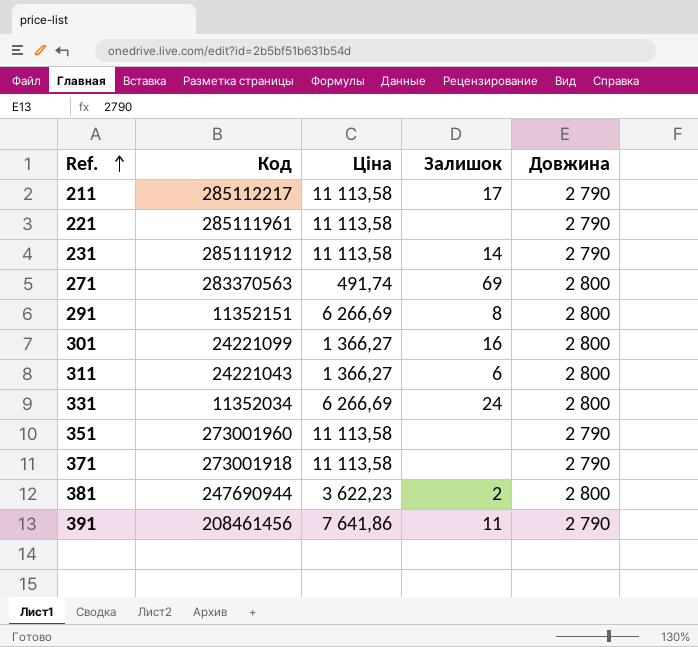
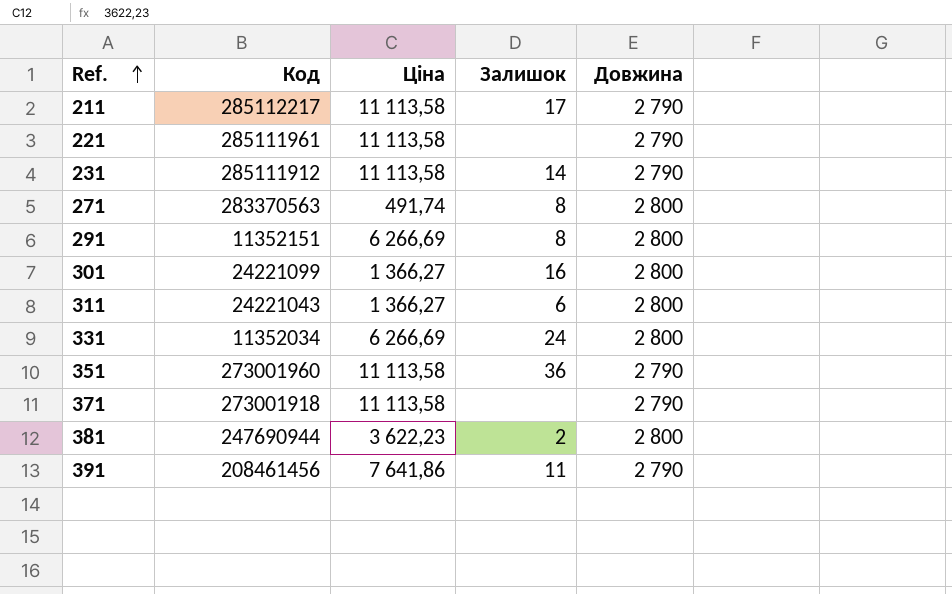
271 | Залишок: 69 -> 8
351 | Залишок: none -> 36

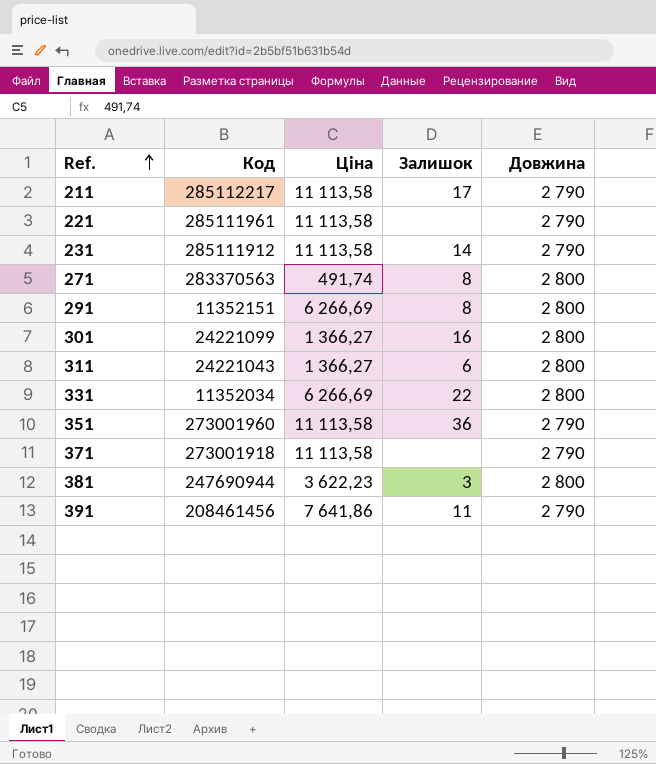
331 | Залишок: 24 -> 22
381 | Залишок: 2 -> 3

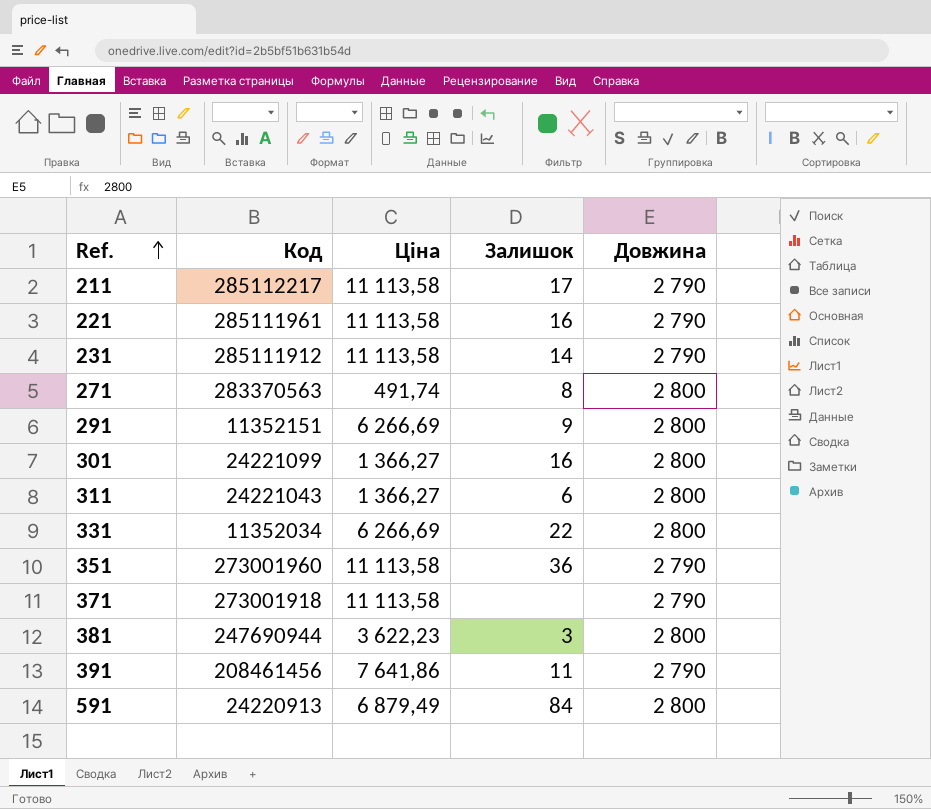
221 | Залишок: none -> 16
291 | Залишок: 8 -> 9
row 591: none -> 24220913 | 6 879,49 | 84 | 2 800

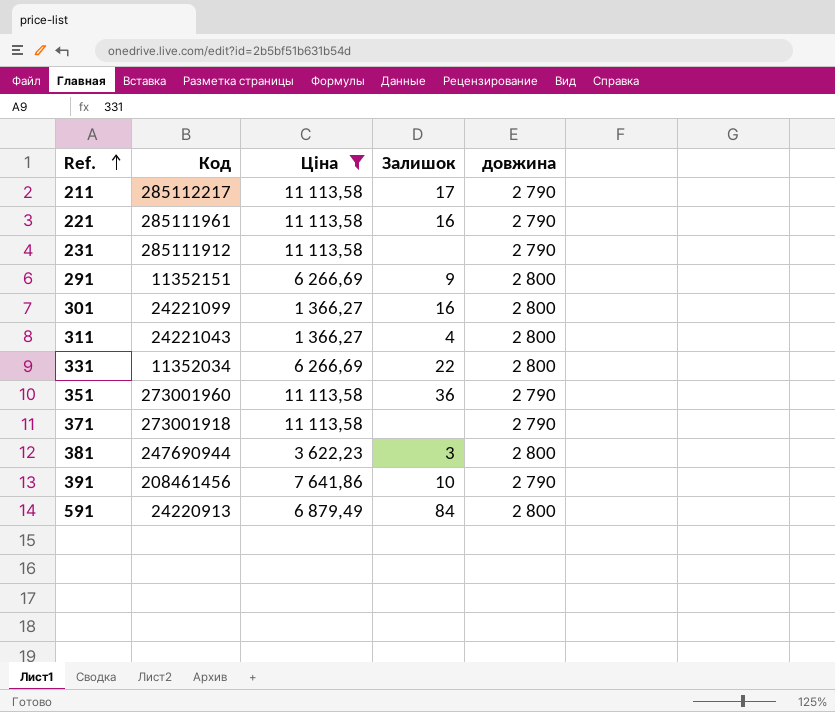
filter: none -> Ціна != 491,74
column name: Довжина -> довжина
231 | Залишок: 14 -> none
311 | Залишок: 6 -> 4
391 | Залишок: 11 -> 10

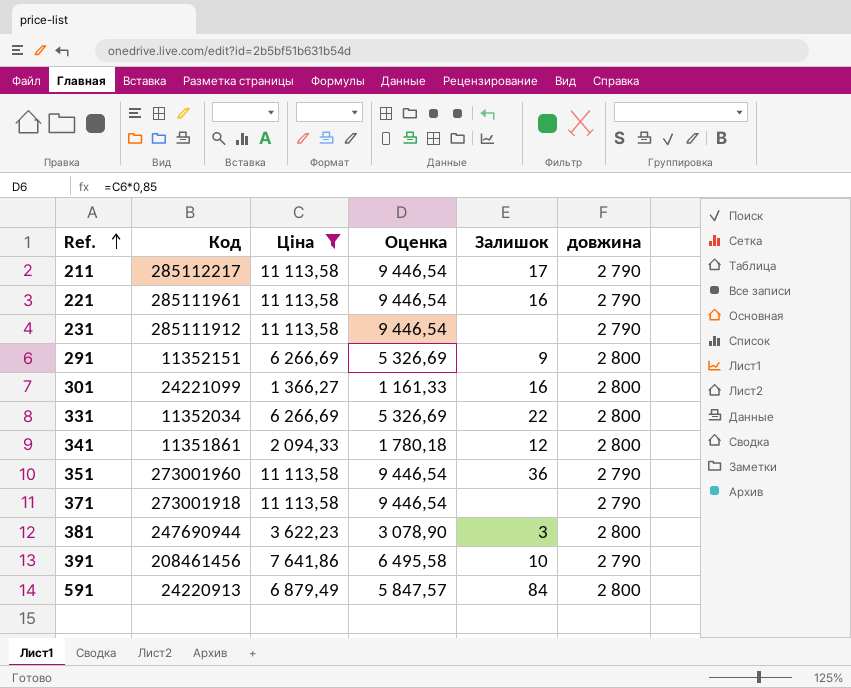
column Оценка | formula: none -> [Ціна] * 0,85
row 311: 24221043 | 1 366,27 | 4 | 2 800 -> none
row 341: none -> 11351861 | 2 094,33 | 1 780,18 | 12 | 2 800

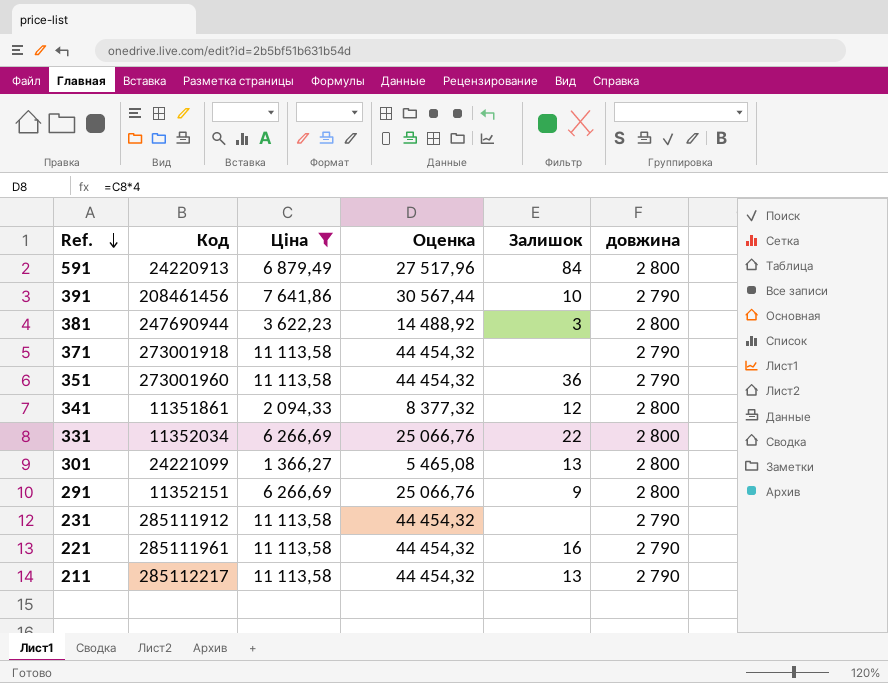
row order: Ref. ascending -> Ref. descending
column Оценка | formula: [Ціна] * 0,85 -> [Ціна] * 4
301 | Залишок: 16 -> 13
211 | Залишок: 17 -> 13

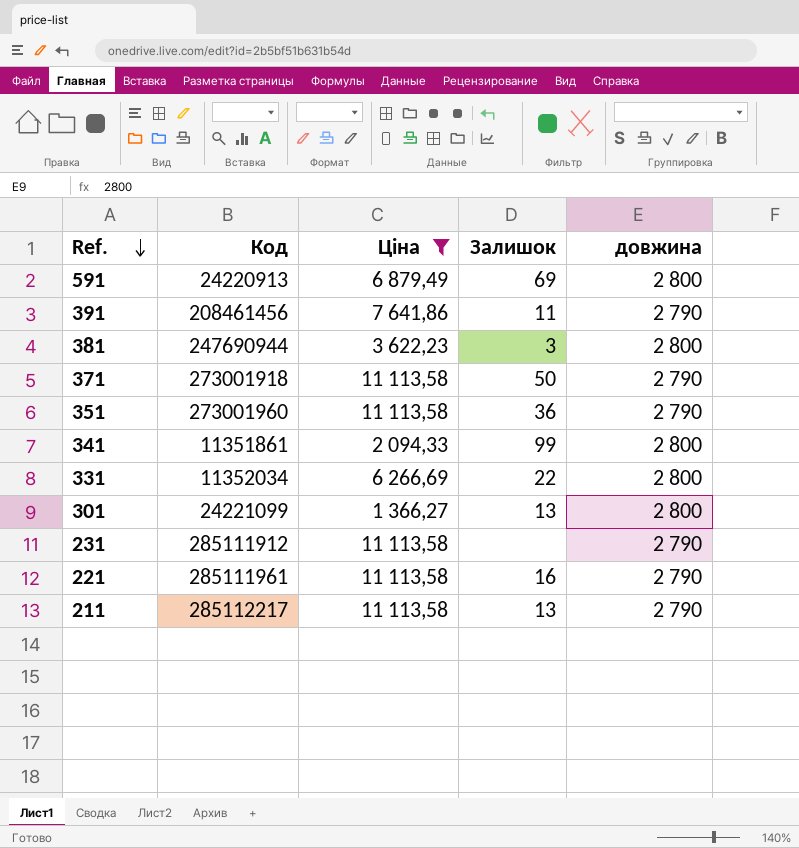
column Оценка | formula: [Ціна] * 4 -> none
row 291: 11352151 | 6 266,69 | 25 066,76 | 9 | 2 800 -> none
591 | Залишок: 84 -> 69
391 | Залишок: 10 -> 11
371 | Залишок: none -> 50
341 | Залишок: 12 -> 99

